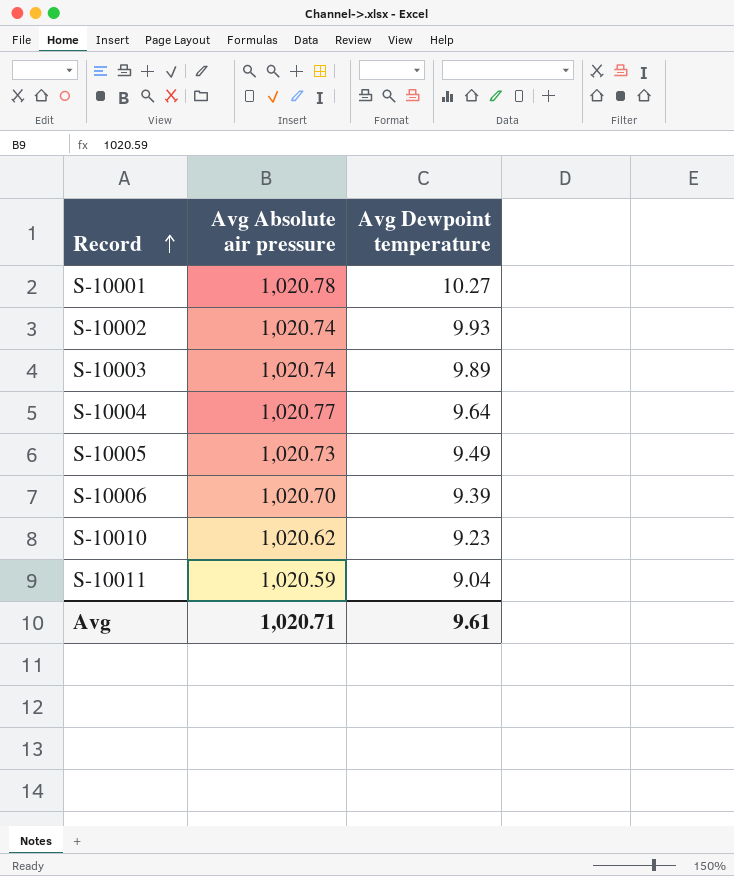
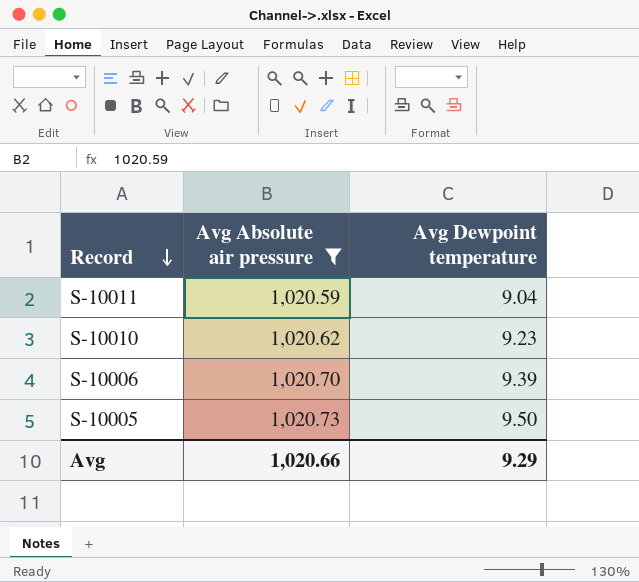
filter: none -> Avg Absolute air pressure <= 1,020.73
row order: Record ascending -> Record descending
S-10005 | Avg Dewpoint temperature: 9.49 -> 9.50
Avg | Avg Absolute air pressure: 1,020.71 -> 1,020.66
Avg | Avg Dewpoint temperature: 9.61 -> 9.29

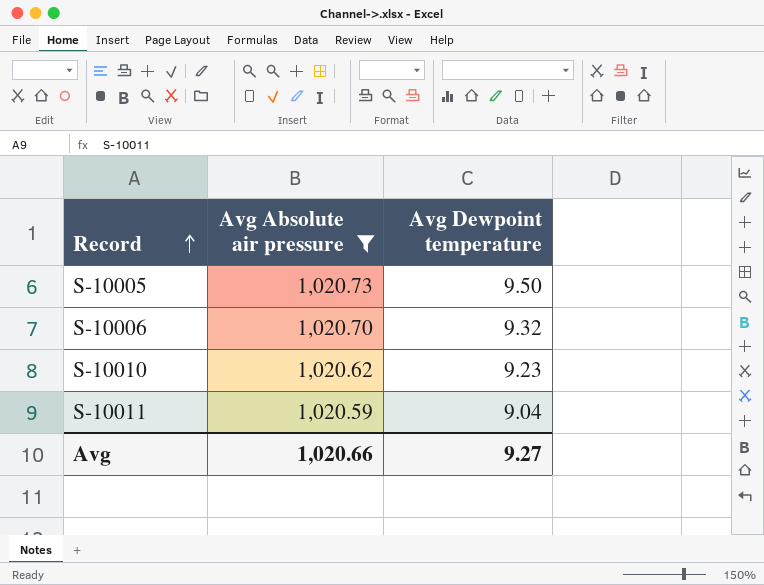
row order: Record descending -> Record ascending
S-10006 | Avg Dewpoint temperature: 9.39 -> 9.32
Avg | Avg Dewpoint temperature: 9.29 -> 9.27

